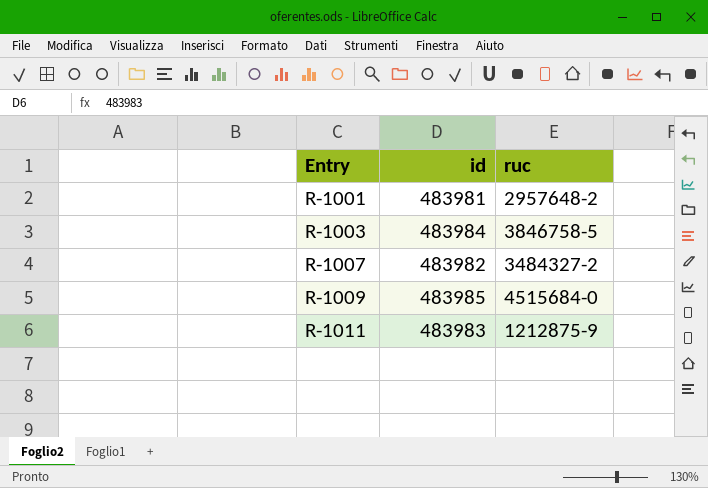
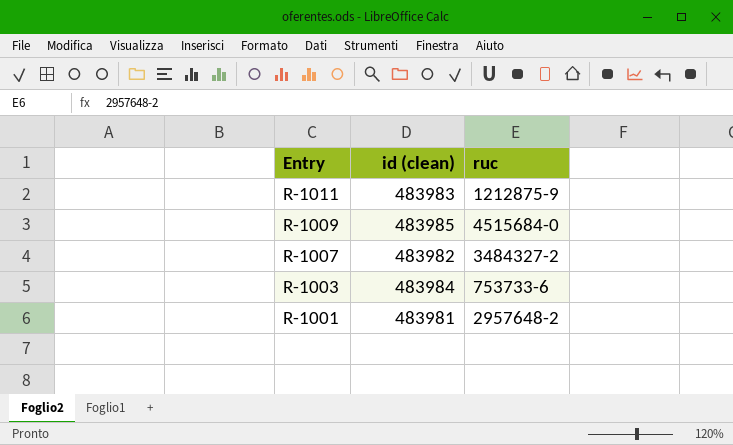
row order: Entry ascending -> Entry descending
column name: id -> id (clean)
R-1003 | ruc: 3846758-5 -> 753733-6

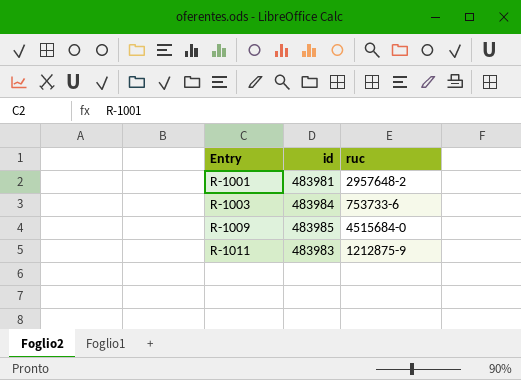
row order: Entry descending -> Entry ascending
column name: id (clean) -> id
row R-1007: 483982 | 3484327-2 -> none

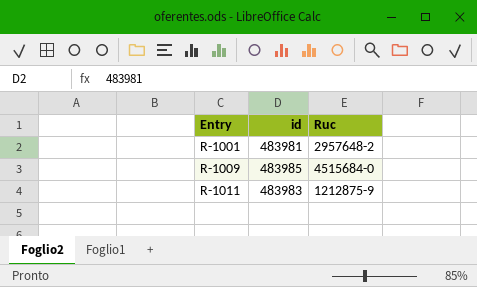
column name: ruc -> Ruc
row R-1003: 483984 | 753733-6 -> none

